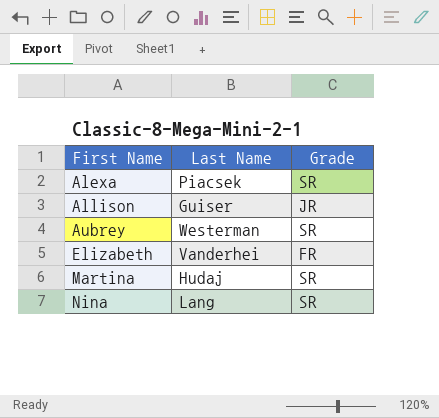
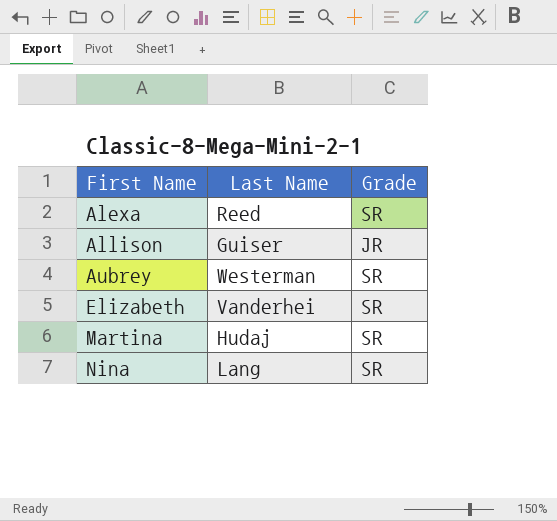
Alexa | Last Name: Piacsek -> Reed
Elizabeth | Grade: FR -> SR

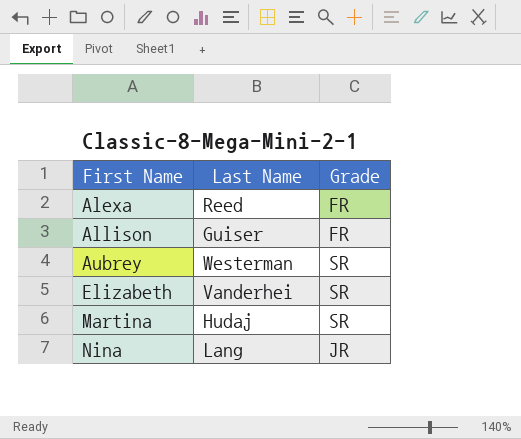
Alexa | Grade: SR -> FR
Allison | Grade: JR -> FR
Nina | Grade: SR -> JR

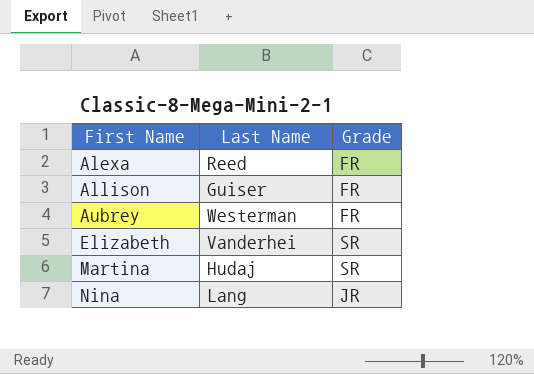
Aubrey | Grade: SR -> FR

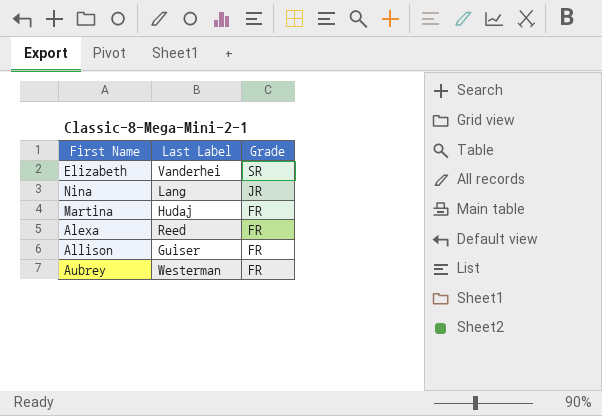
row order: First Name ascending -> Grade descending
column name: Last Name -> Last Label
Martina | Grade: SR -> FR

